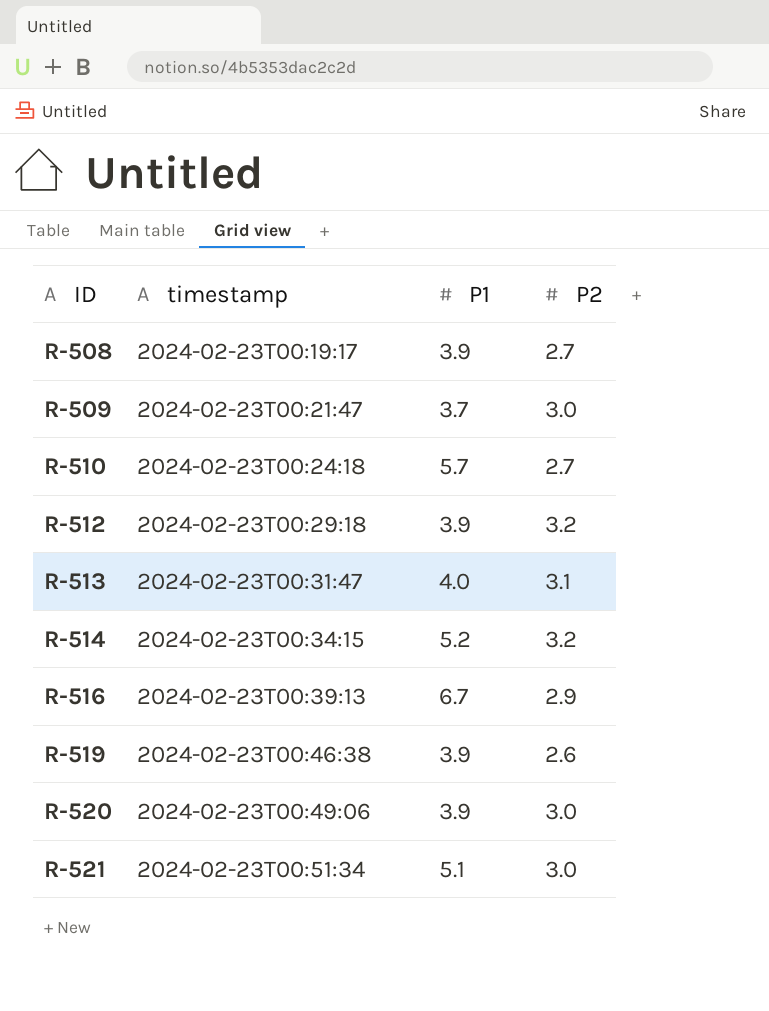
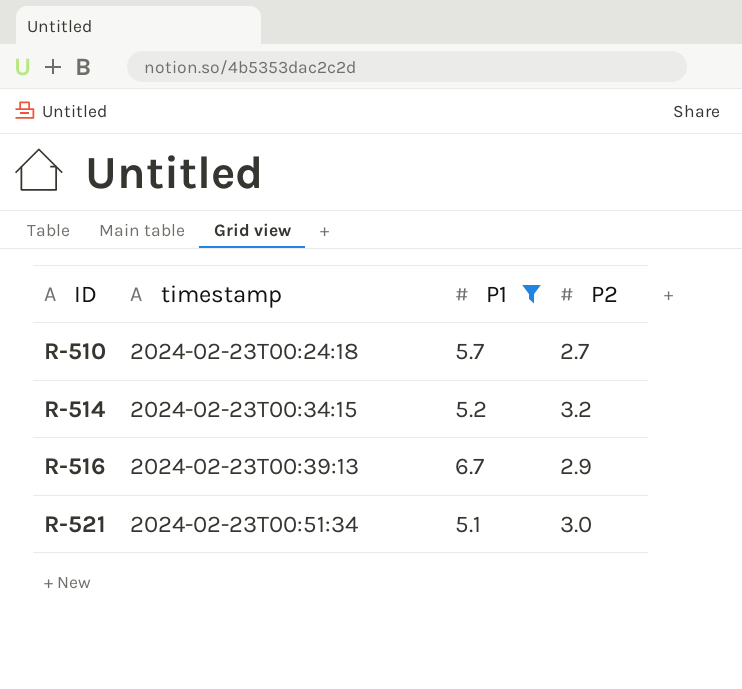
filter: none -> P1 >= 5.1

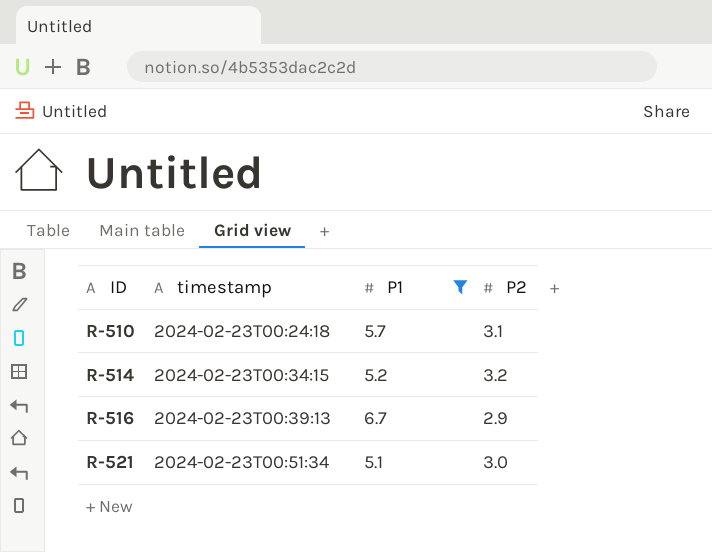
R-510 | P2: 2.7 -> 3.1

